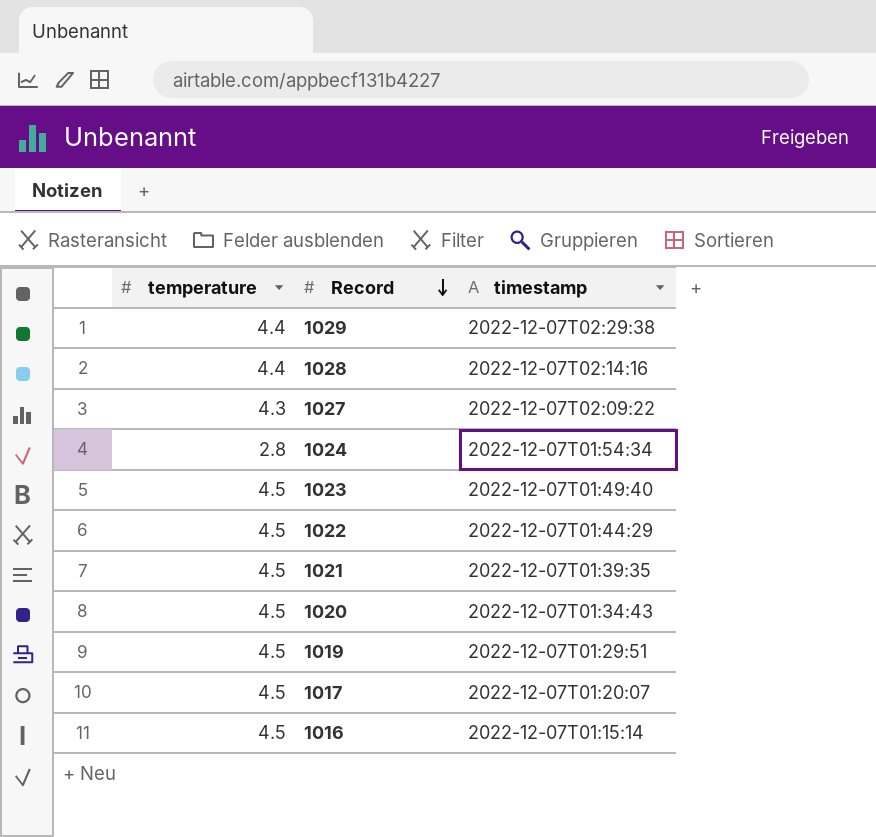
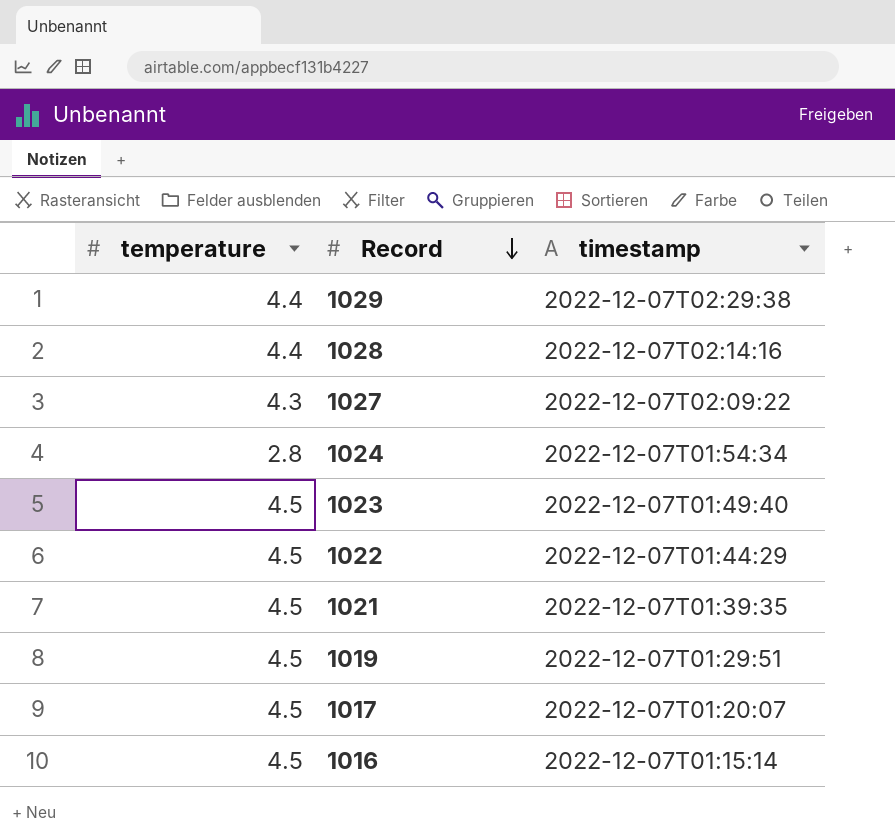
row 1020: 4.5 | 2022-12-07T01:34:43 -> none

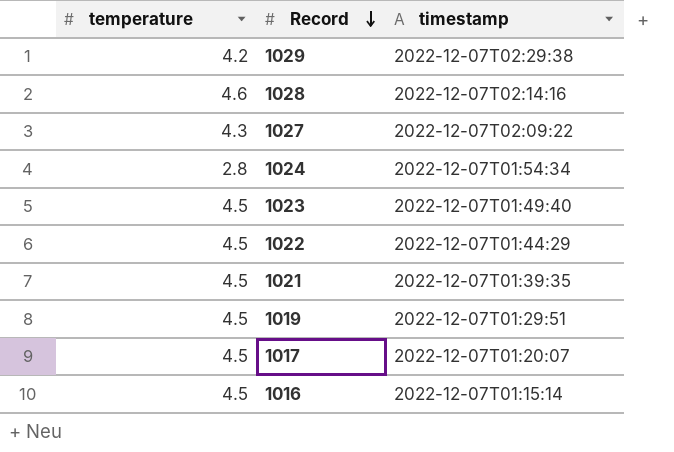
1029 | temperature: 4.4 -> 4.2
1028 | temperature: 4.4 -> 4.6

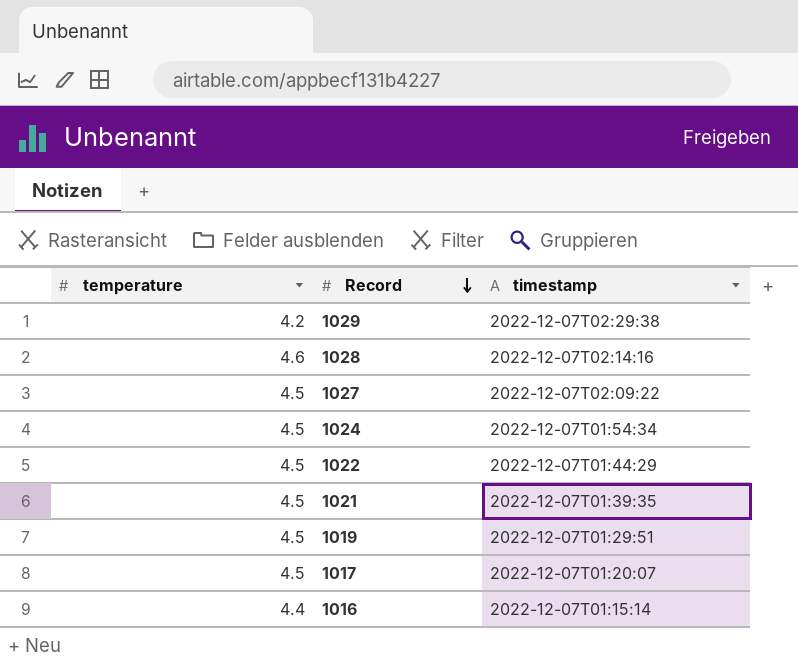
row 1023: 4.5 | 2022-12-07T01:49:40 -> none
1027 | temperature: 4.3 -> 4.5
1024 | temperature: 2.8 -> 4.5
1016 | temperature: 4.5 -> 4.4

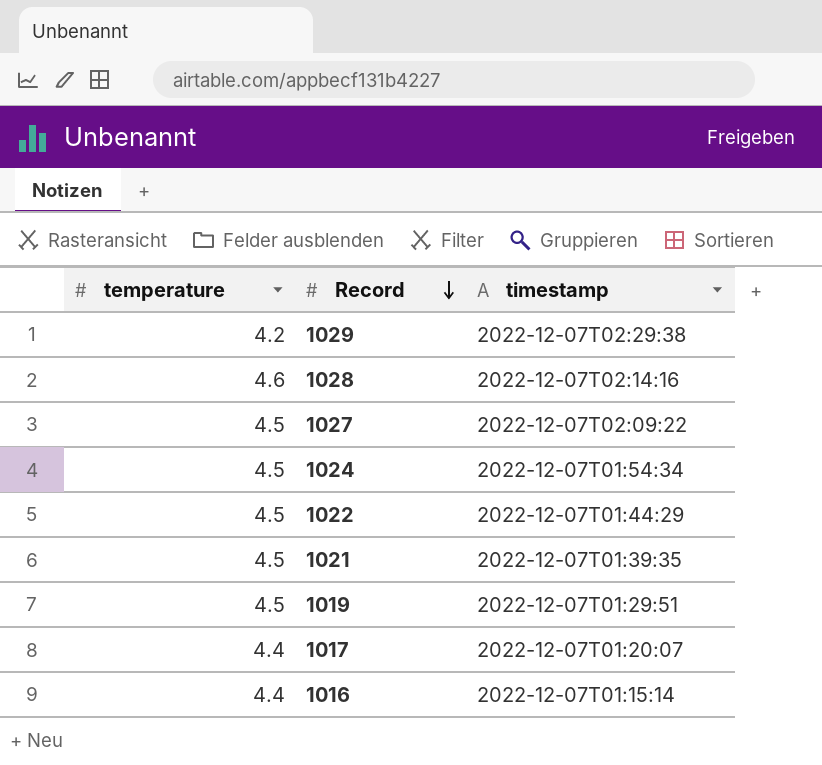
1017 | temperature: 4.5 -> 4.4

